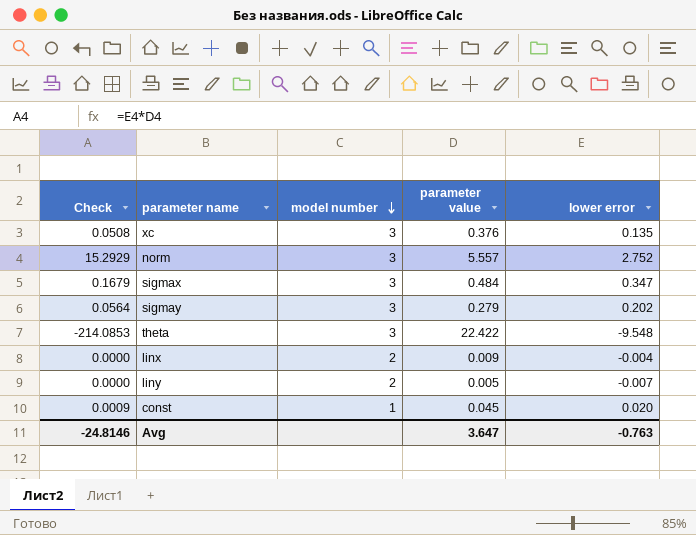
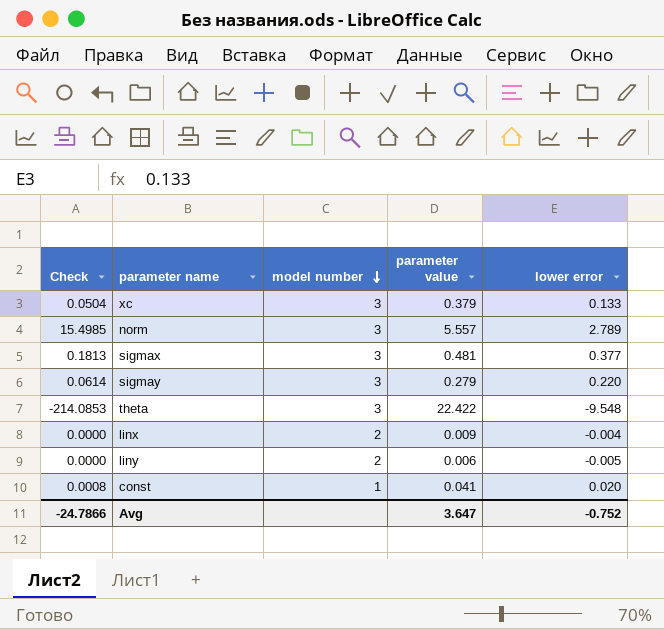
xc | Check: 0.0508 -> 0.0504
xc | parameter value: 0.376 -> 0.379
xc | lower error: 0.135 -> 0.133
norm | Check: 15.2929 -> 15.4985
norm | lower error: 2.752 -> 2.789
sigmax | Check: 0.1679 -> 0.1813
sigmax | parameter value: 0.484 -> 0.481
sigmax | lower error: 0.347 -> 0.377
sigmay | Check: 0.0564 -> 0.0614
sigmay | lower error: 0.202 -> 0.220
liny | parameter value: 0.005 -> 0.006
liny | lower error: -0.007 -> -0.005
const | Check: 0.0009 -> 0.0008
const | parameter value: 0.045 -> 0.041
Avg | Check: -24.8146 -> -24.7866
Avg | lower error: -0.763 -> -0.752

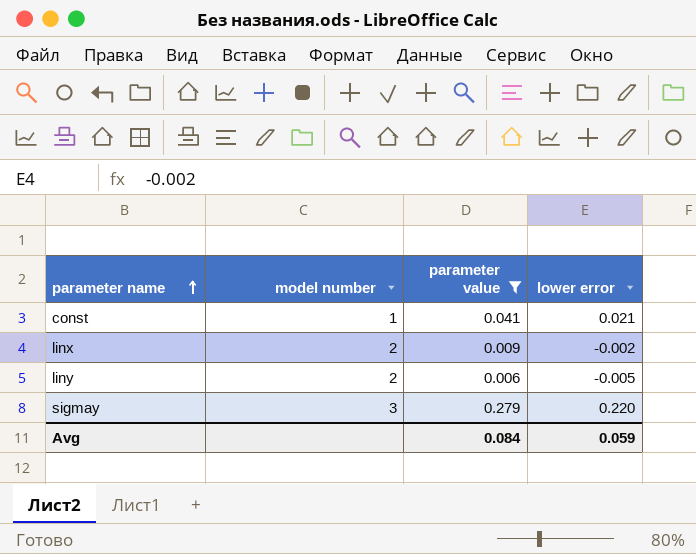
filter: none -> parameter value <= 0.279
row order: model number descending -> parameter name ascending
column Check | formula: [parameter value] * [lower error] -> none
const | lower error: 0.020 -> 0.021
linx | lower error: -0.004 -> -0.002
Avg | parameter value: 3.647 -> 0.084
Avg | lower error: -0.752 -> 0.059

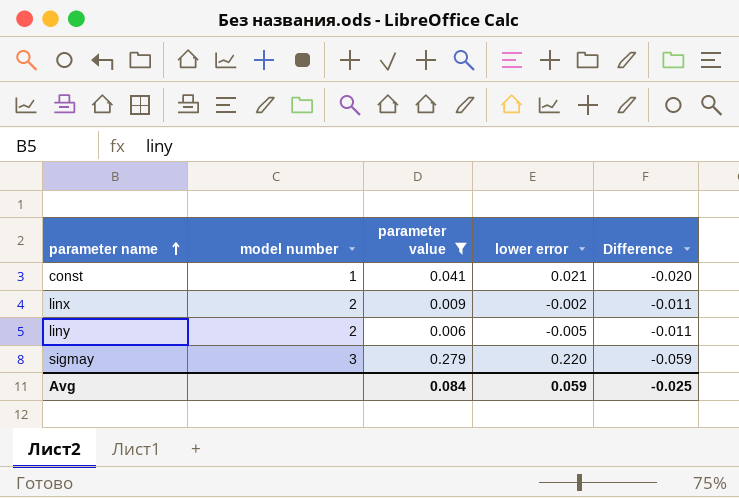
column Difference | formula: none -> [lower error] - [parameter value]

